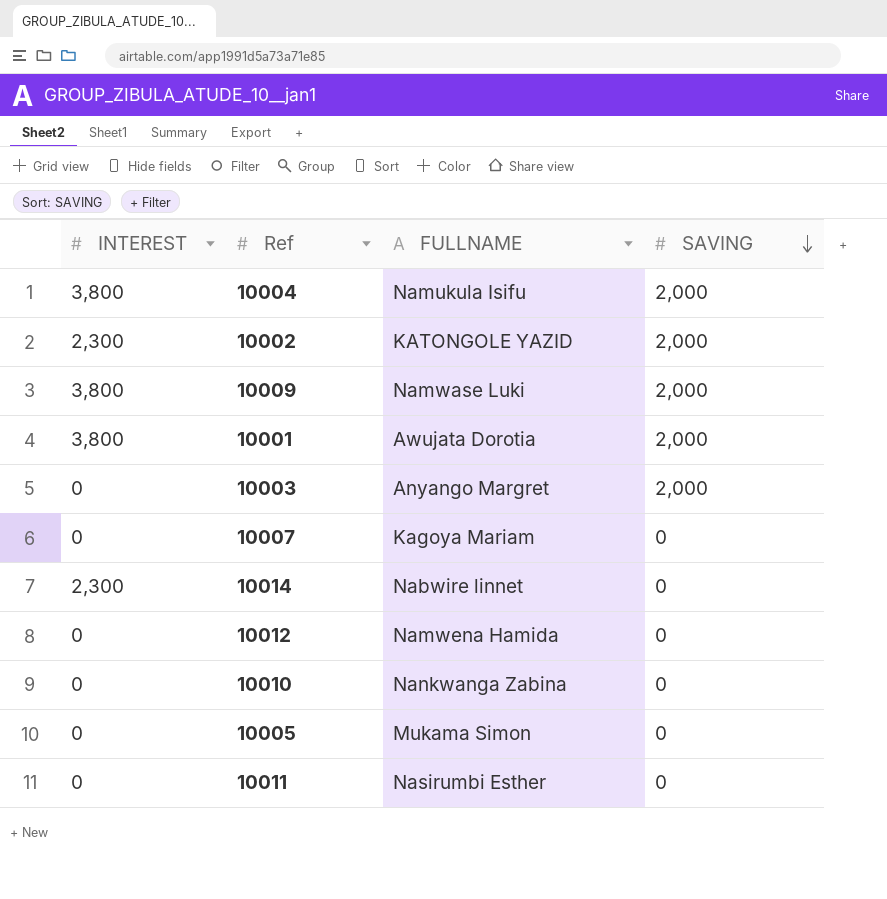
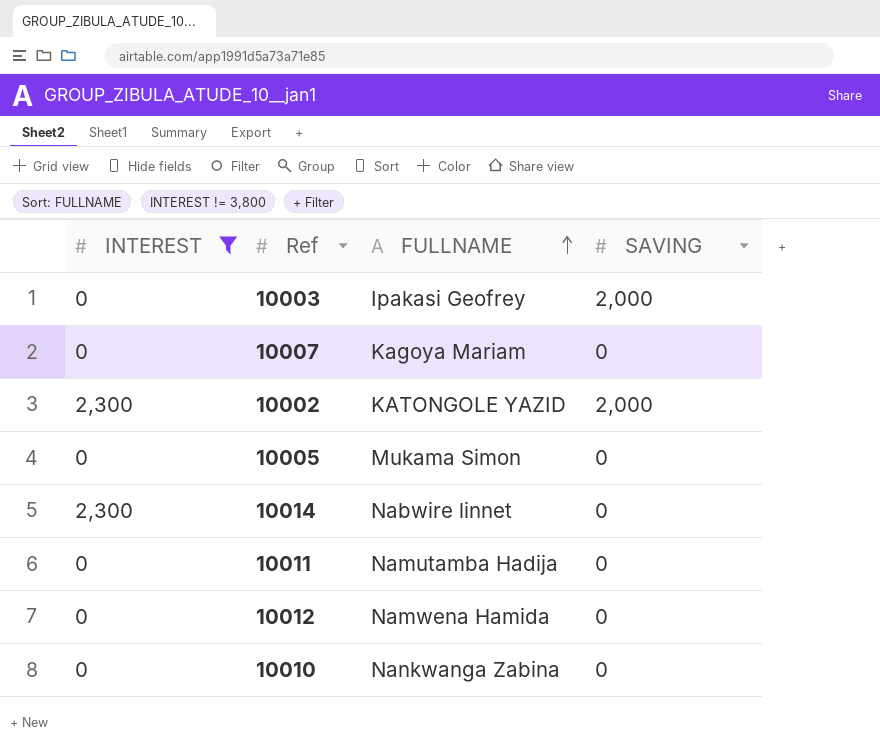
filter: none -> INTEREST != 3,800
row order: SAVING descending -> FULLNAME ascending
10003 | FULLNAME: Anyango Margret -> Ipakasi Geofrey
10011 | FULLNAME: Nasirumbi Esther -> Namutamba Hadija

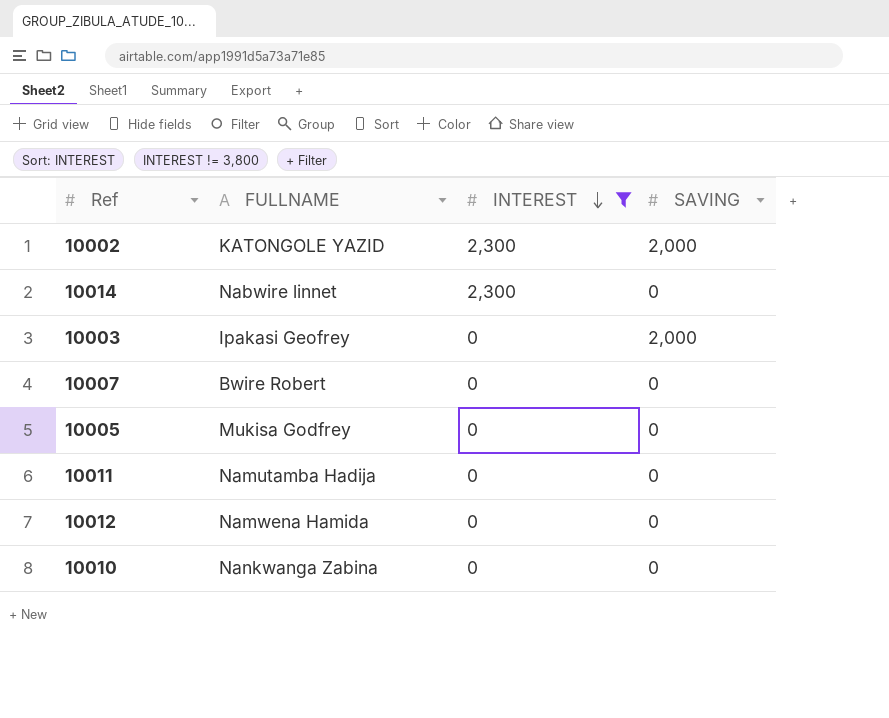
row order: FULLNAME ascending -> INTEREST descending
column INTEREST | position: 1 -> 3
10007 | FULLNAME: Kagoya Mariam -> Bwire Robert
10005 | FULLNAME: Mukama Simon -> Mukisa Godfrey

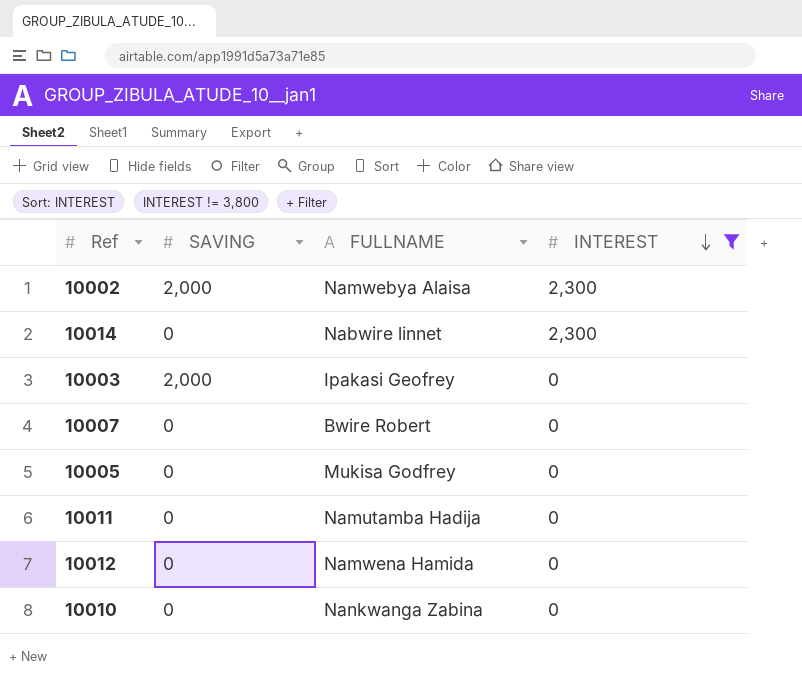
column SAVING | position: 4 -> 2
10002 | FULLNAME: KATONGOLE YAZID -> Namwebya Alaisa

